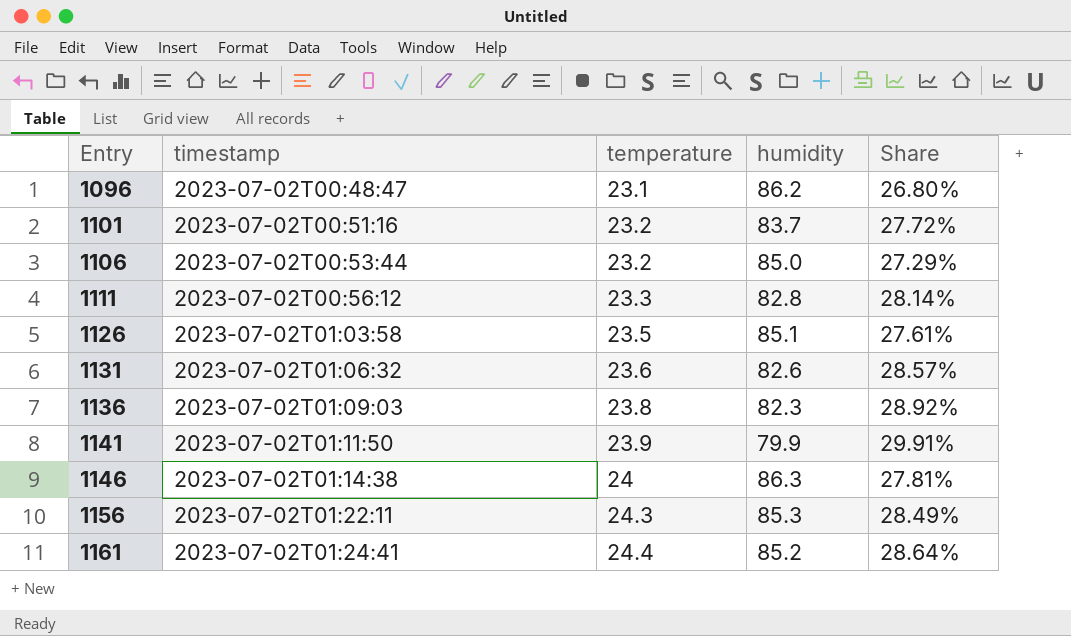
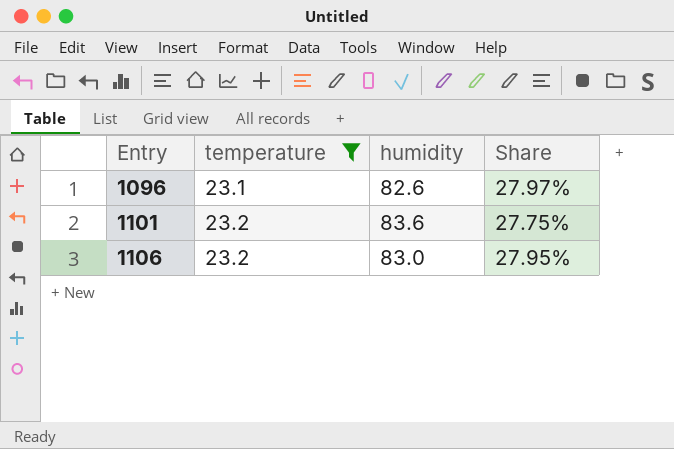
filter: none -> temperature <= 23.2
column timestamp | position: 2 -> none
1096 | humidity: 86.2 -> 82.6
1096 | Share: 26.80% -> 27.97%
1101 | humidity: 83.7 -> 83.6
1101 | Share: 27.72% -> 27.75%
1106 | humidity: 85.0 -> 83.0
1106 | Share: 27.29% -> 27.95%

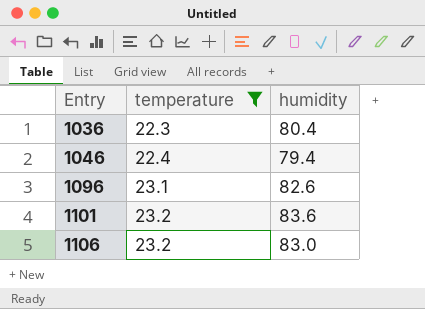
column Share | formula: [temperature] / [humidity] -> none
row 1036: none -> 22.3 | 80.4
row 1046: none -> 22.4 | 79.4

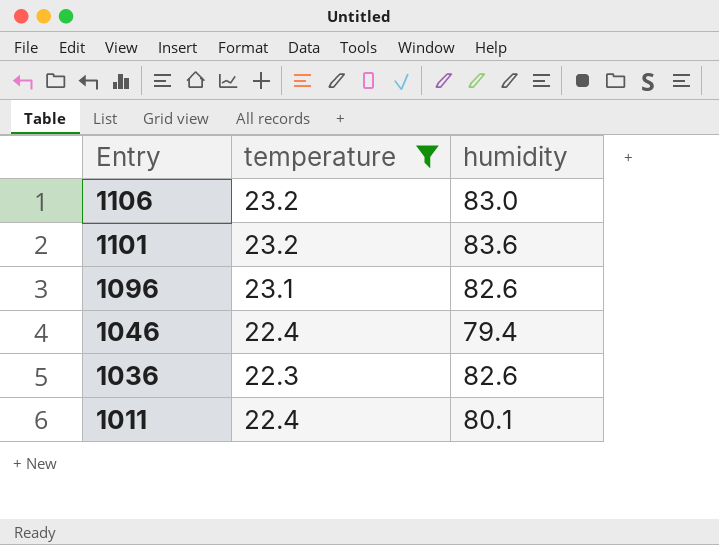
row order: Entry ascending -> Entry descending
1036 | humidity: 80.4 -> 82.6
row 1011: none -> 22.4 | 80.1

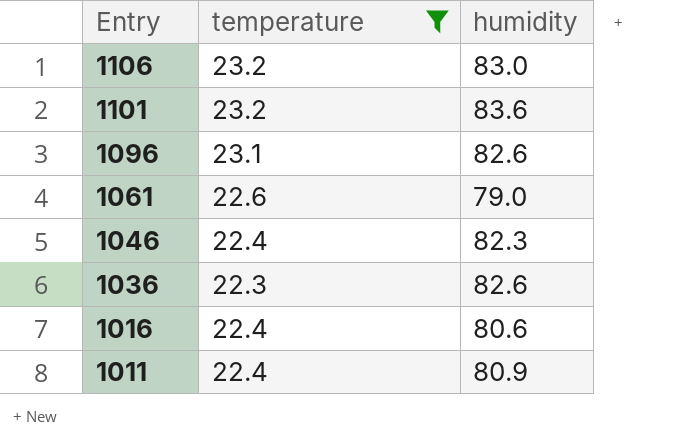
row 1061: none -> 22.6 | 79.0
1046 | humidity: 79.4 -> 82.3
row 1016: none -> 22.4 | 80.6
1011 | humidity: 80.1 -> 80.9

